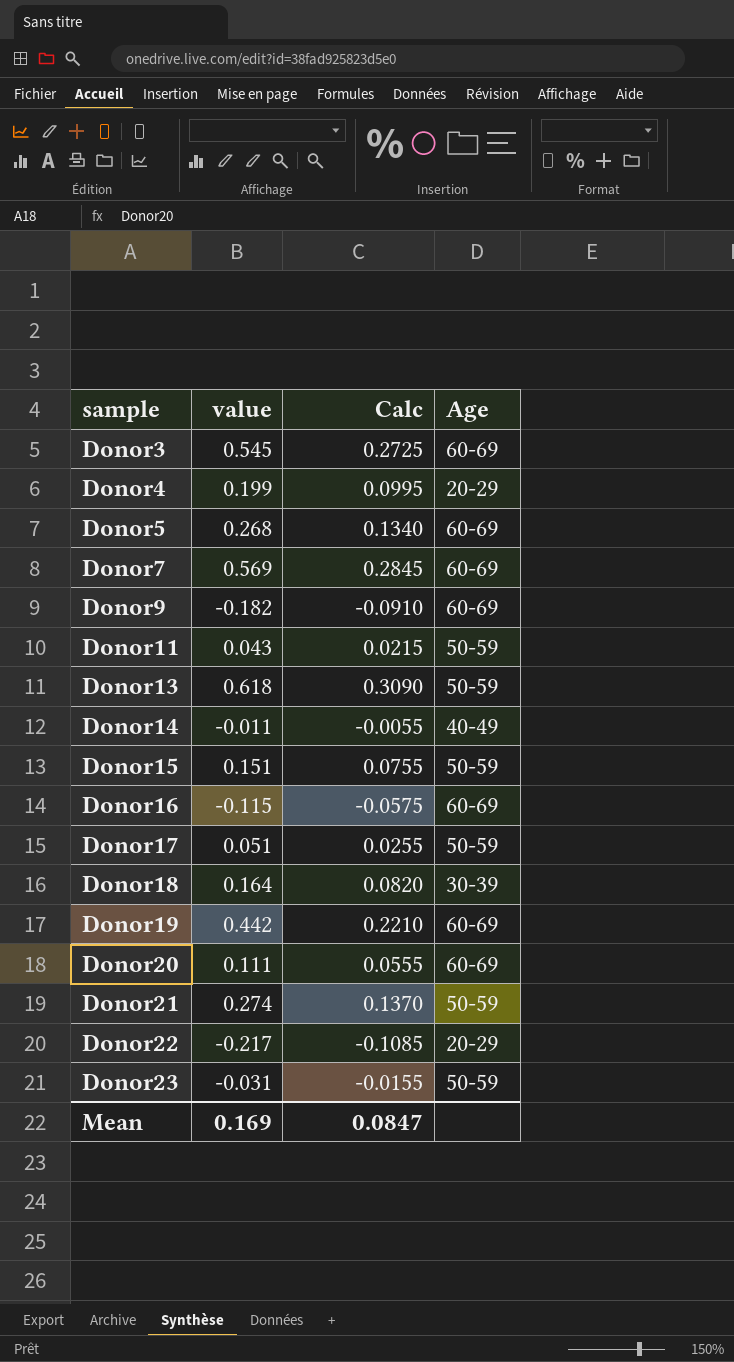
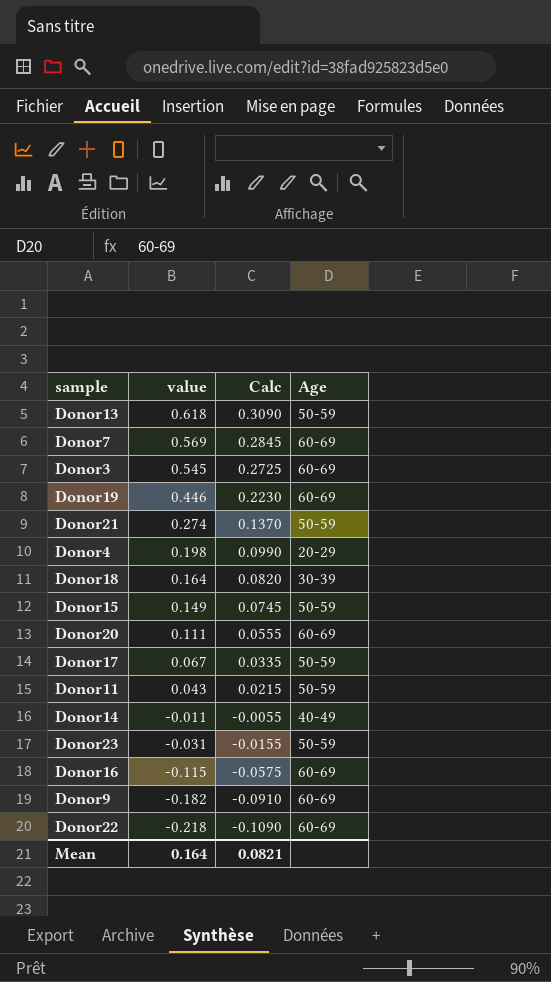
row order: sample ascending -> value descending
row Donor5: 0.268 | 0.1340 | 60-69 -> none
Donor19 | value: 0.442 -> 0.446
Donor19 | Calc: 0.2210 -> 0.2230
Donor4 | value: 0.199 -> 0.198
Donor4 | Calc: 0.0995 -> 0.0990
Donor15 | value: 0.151 -> 0.149
Donor15 | Calc: 0.0755 -> 0.0745
Donor17 | value: 0.051 -> 0.067
Donor17 | Calc: 0.0255 -> 0.0335
Donor22 | value: -0.217 -> -0.218
Donor22 | Calc: -0.1085 -> -0.1090
Donor22 | Age: 20-29 -> 60-69
Mean | value: 0.169 -> 0.164
Mean | Calc: 0.0847 -> 0.0821

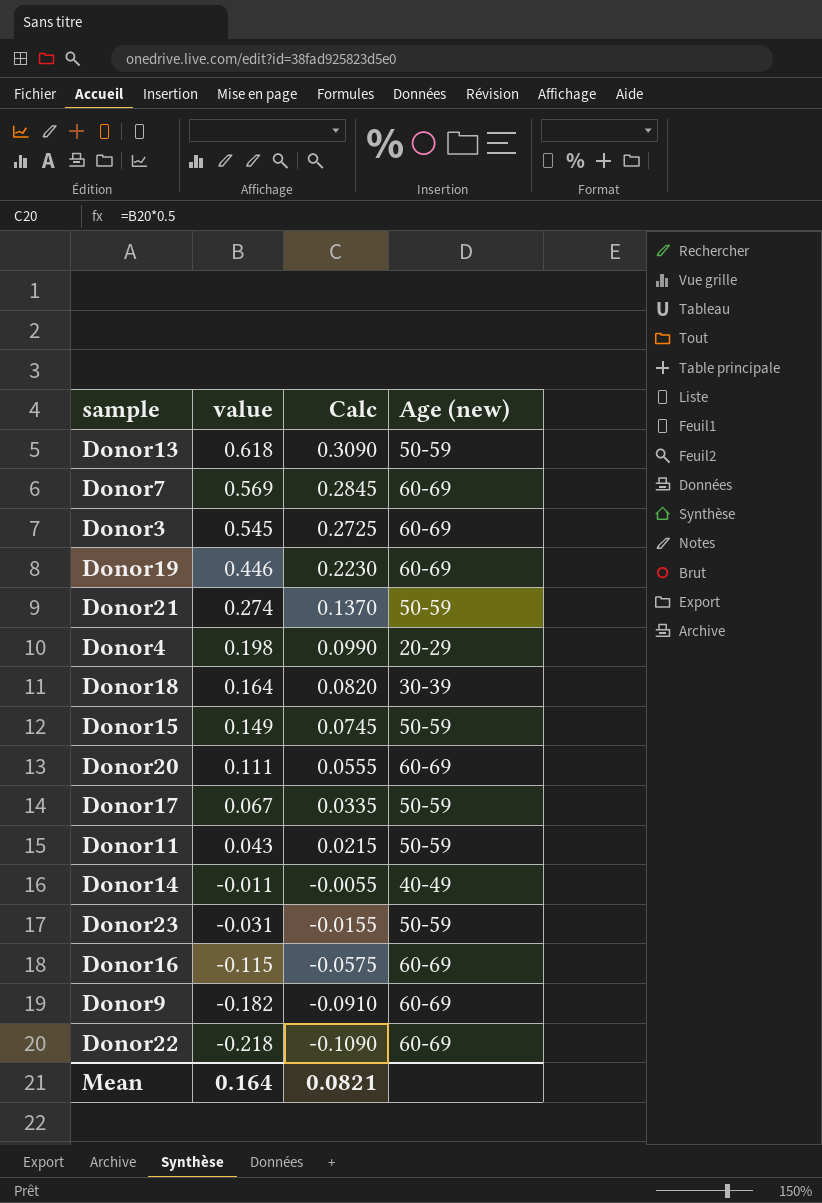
column name: Age -> Age (new)

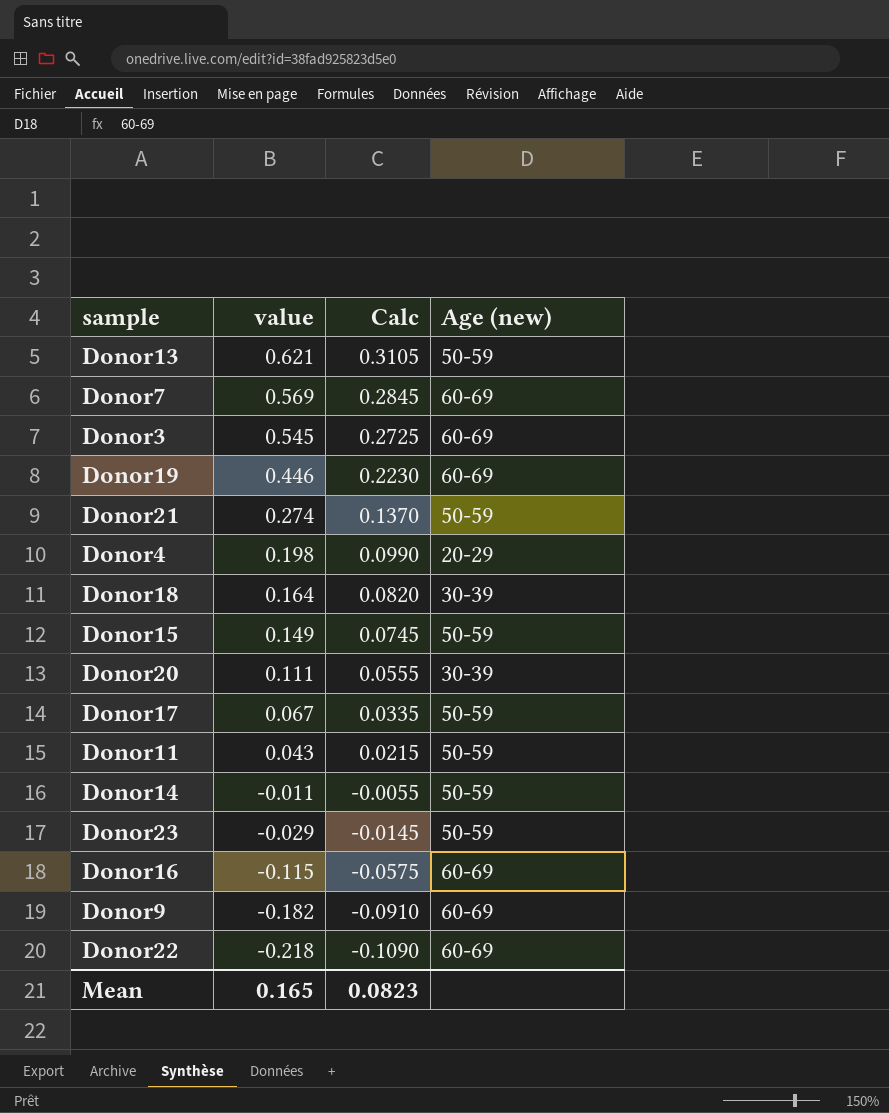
Donor13 | value: 0.618 -> 0.621
Donor13 | Calc: 0.3090 -> 0.3105
Donor20 | Age (new): 60-69 -> 30-39
Donor14 | Age (new): 40-49 -> 50-59
Donor23 | value: -0.031 -> -0.029
Donor23 | Calc: -0.0155 -> -0.0145
Mean | value: 0.164 -> 0.165
Mean | Calc: 0.0821 -> 0.0823

